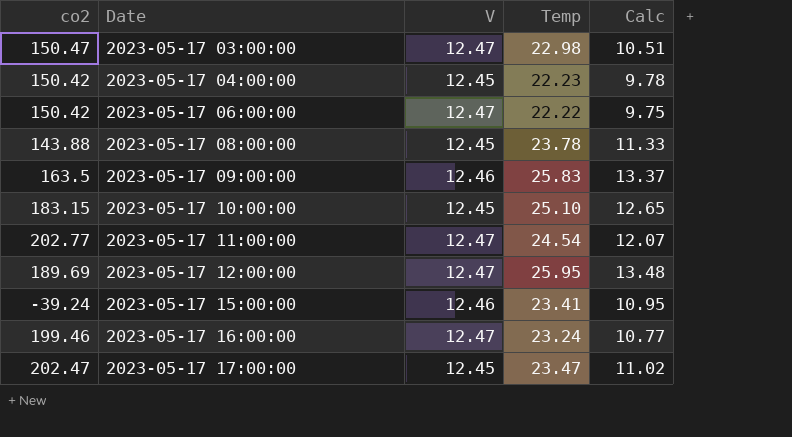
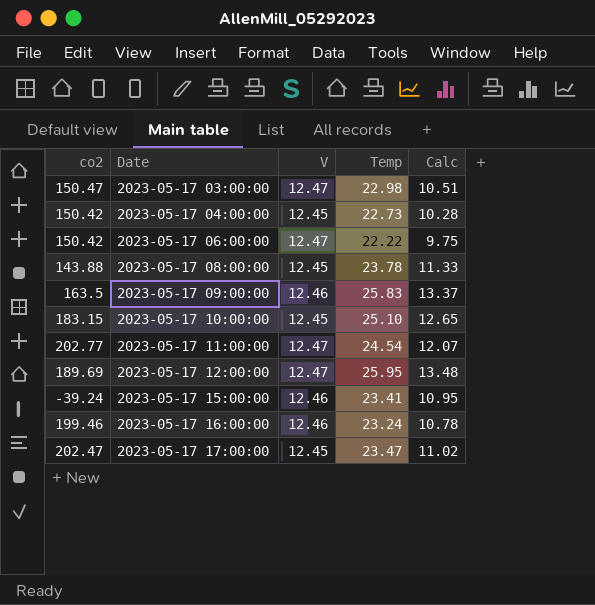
2023-05-17 04:00:00 | Temp: 22.23 -> 22.73
2023-05-17 04:00:00 | Calc: 9.78 -> 10.28
2023-05-17 16:00:00 | V: 12.47 -> 12.46
2023-05-17 16:00:00 | Calc: 10.77 -> 10.78

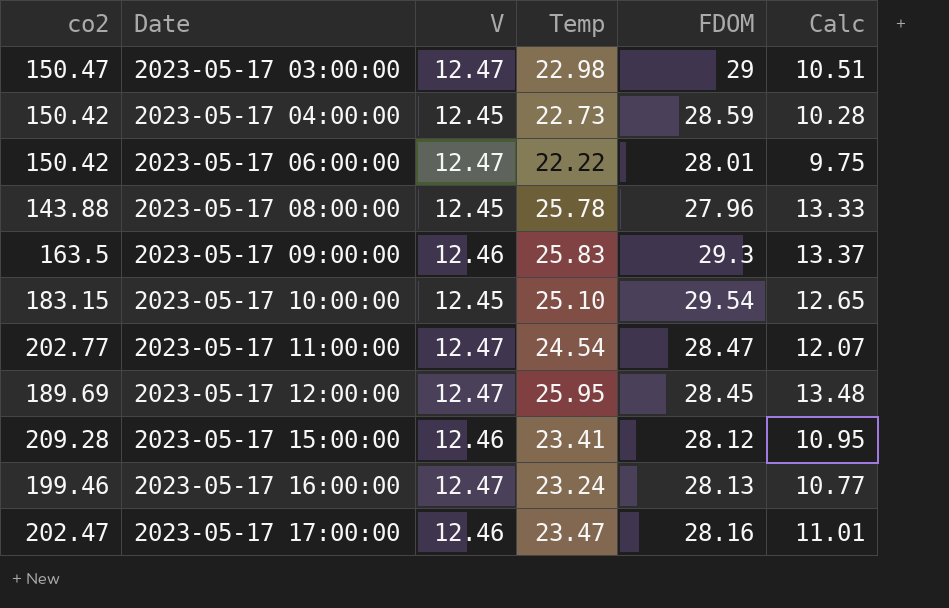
column FDOM | position: none -> 5
2023-05-17 08:00:00 | Temp: 23.78 -> 25.78
2023-05-17 08:00:00 | Calc: 11.33 -> 13.33
2023-05-17 15:00:00 | co2: -39.24 -> 209.28
2023-05-17 16:00:00 | V: 12.46 -> 12.47
2023-05-17 16:00:00 | Calc: 10.78 -> 10.77
2023-05-17 17:00:00 | V: 12.45 -> 12.46
2023-05-17 17:00:00 | Calc: 11.02 -> 11.01

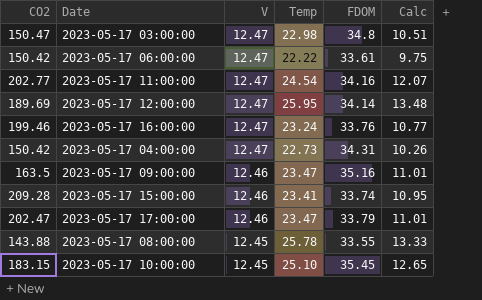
row order: Date ascending -> V descending
column name: co2 -> CO2
2023-05-17 03:00:00 | FDOM: 29 -> 34.8
2023-05-17 06:00:00 | FDOM: 28.01 -> 33.61
2023-05-17 11:00:00 | FDOM: 28.47 -> 34.16
2023-05-17 12:00:00 | FDOM: 28.45 -> 34.14
2023-05-17 16:00:00 | FDOM: 28.13 -> 33.76
2023-05-17 04:00:00 | V: 12.45 -> 12.47
2023-05-17 04:00:00 | FDOM: 28.59 -> 34.31
2023-05-17 04:00:00 | Calc: 10.28 -> 10.26
2023-05-17 09:00:00 | Temp: 25.83 -> 23.47
2023-05-17 09:00:00 | FDOM: 29.3 -> 35.16
2023-05-17 09:00:00 | Calc: 13.37 -> 11.01
2023-05-17 15:00:00 | FDOM: 28.12 -> 33.74
2023-05-17 17:00:00 | FDOM: 28.16 -> 33.79
2023-05-17 08:00:00 | FDOM: 27.96 -> 33.55
2023-05-17 10:00:00 | FDOM: 29.54 -> 35.45

